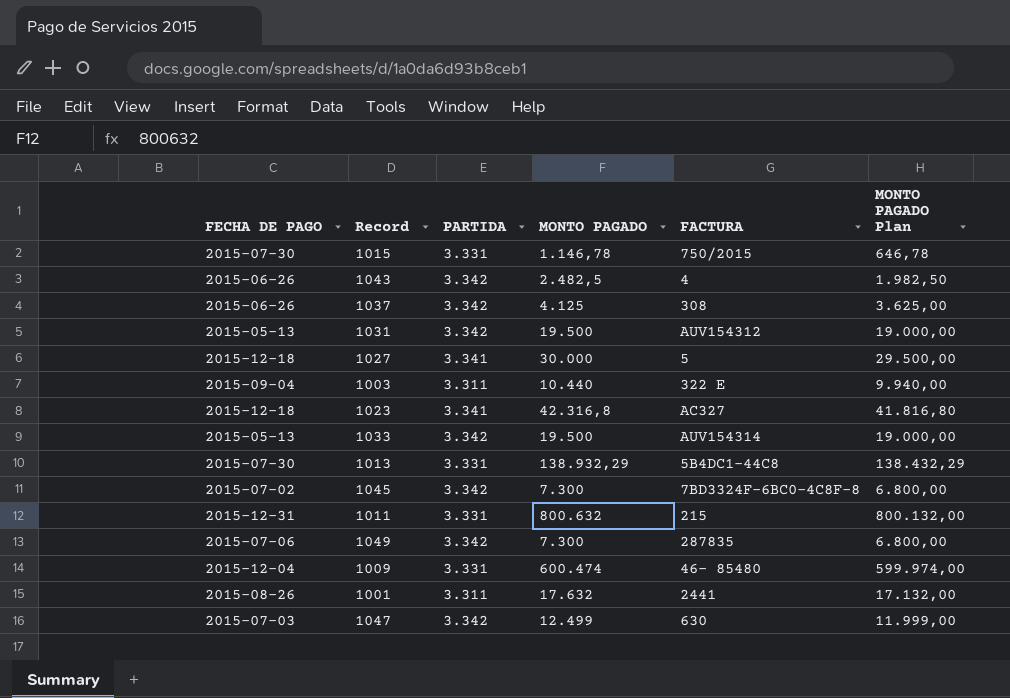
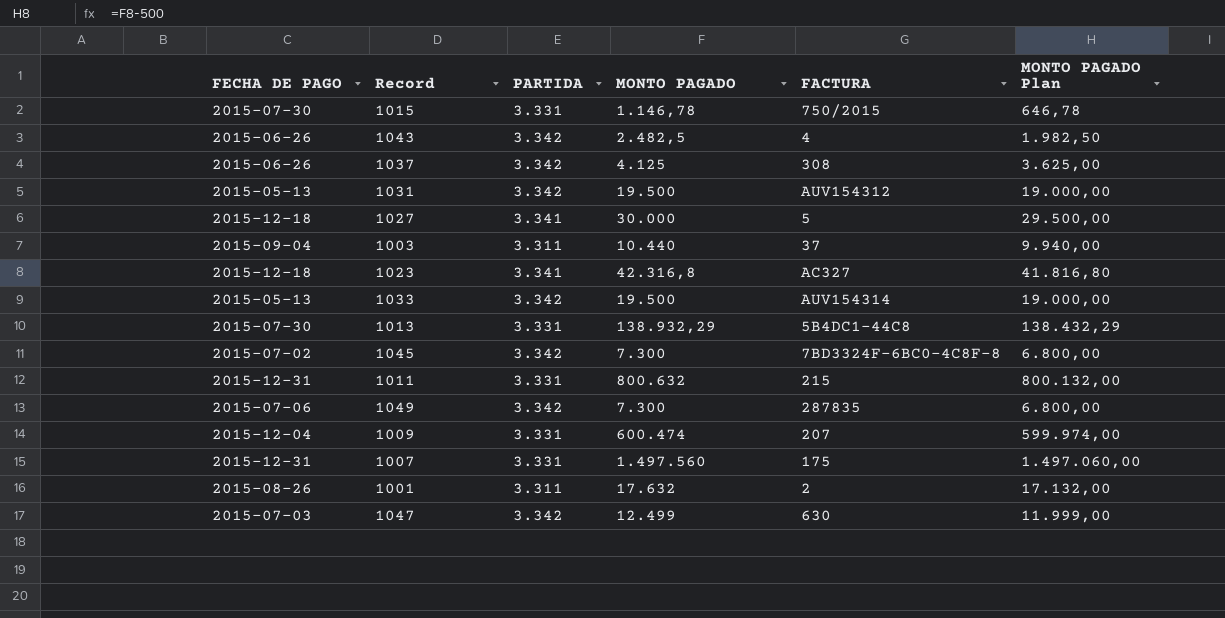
1003 | FACTURA: 322 E -> 37
1009 | FACTURA: 46- 85480 -> 207
row 1007: none -> 2015-12-31 | 3.331 | 1.497.560 | 175 | 1.497.060,00
1001 | FACTURA: 2441 -> 2

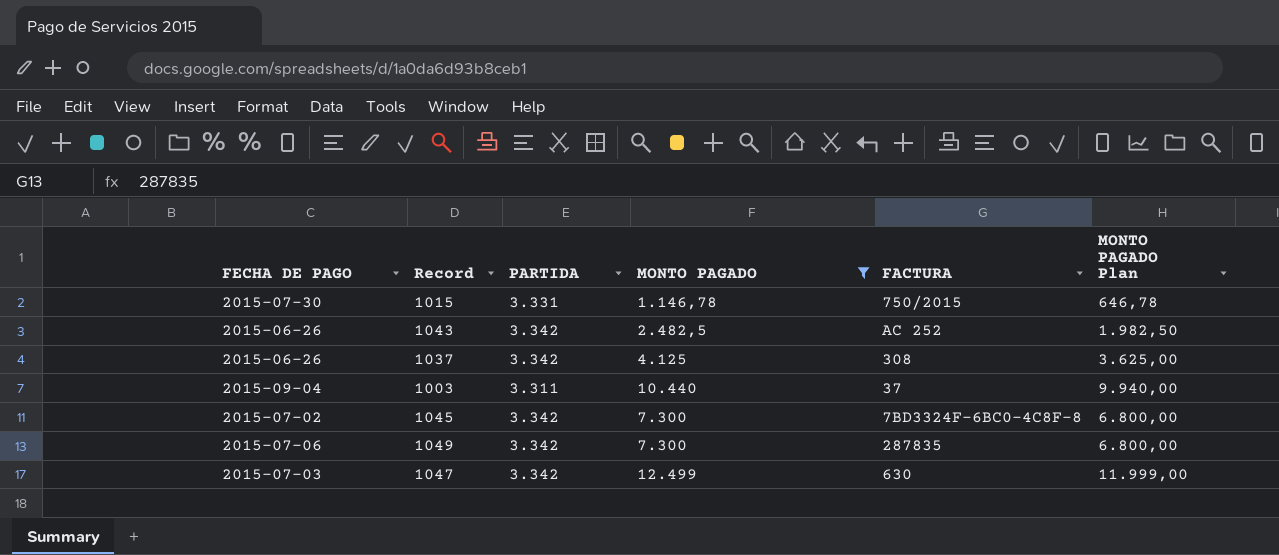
filter: none -> MONTO PAGADO <= 12.499
1043 | FACTURA: 4 -> AC 252

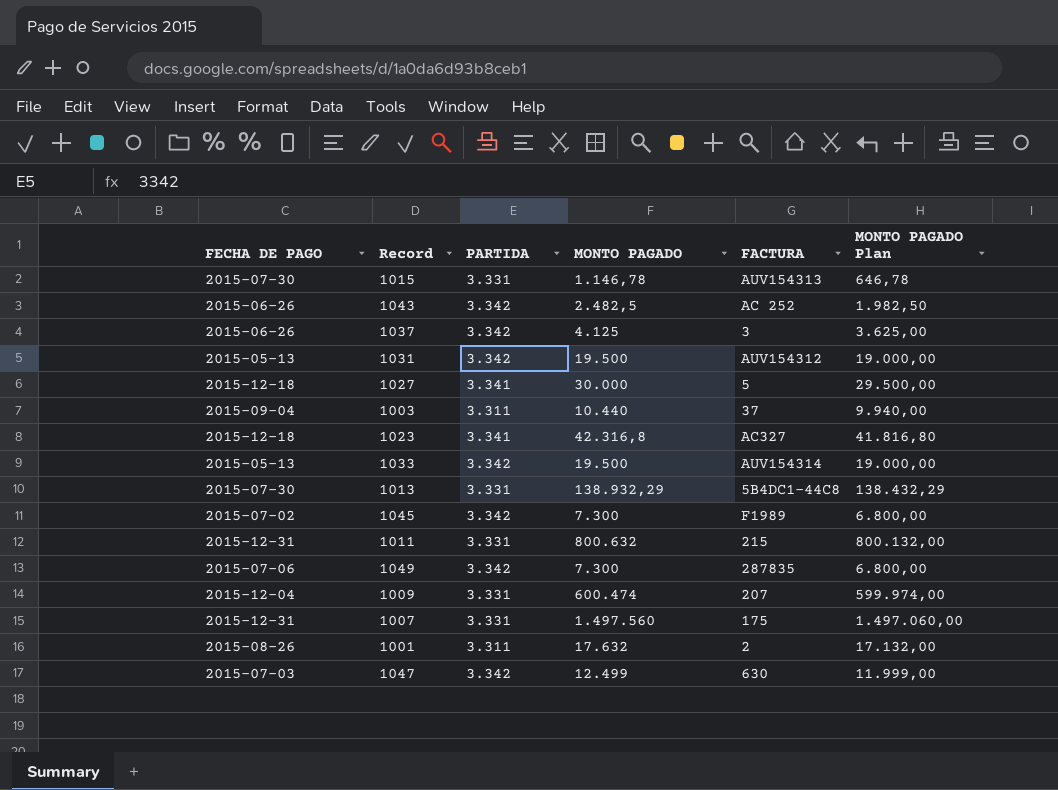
filter: MONTO PAGADO <= 12.499 -> none
1015 | FACTURA: 750/2015 -> AUV154313
1037 | FACTURA: 308 -> 3
1045 | FACTURA: 7BD3324F-6BC0-4C8F-8 -> F1989

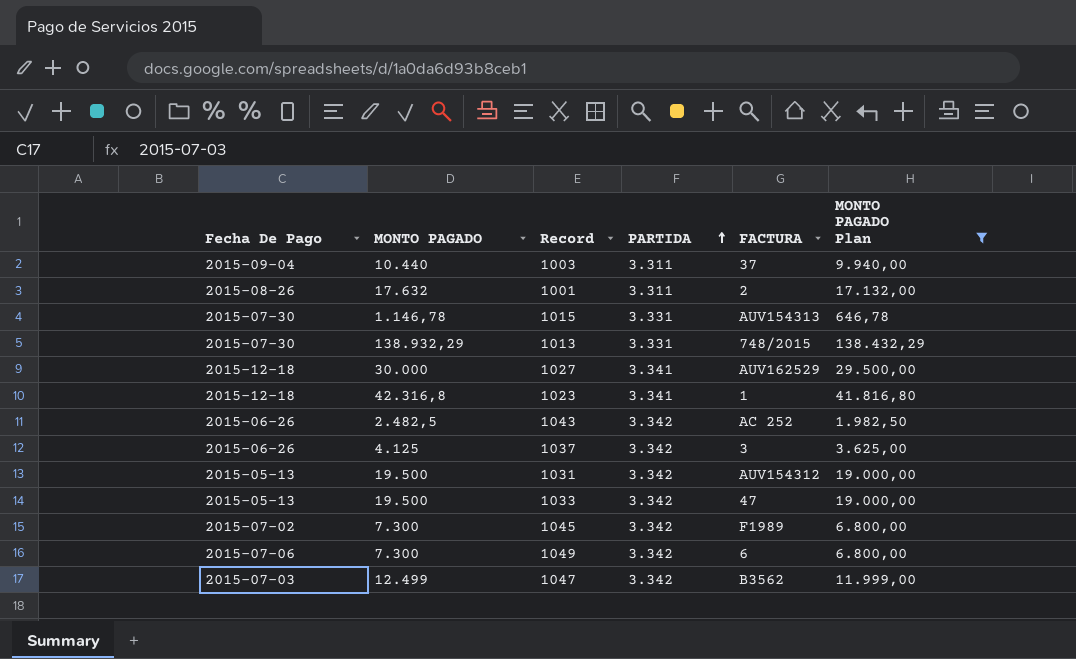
filter: none -> MONTO PAGADO Plan <= 138.432,29
row order: none -> PARTIDA ascending
column name: FECHA DE PAGO -> Fecha De Pago
column MONTO PAGADO | position: 4 -> 2
1013 | FACTURA: 5B4DC1-44C8 -> 748/2015
1027 | FACTURA: 5 -> AUV162529
1023 | FACTURA: AC327 -> 1
1033 | FACTURA: AUV154314 -> 47
1049 | FACTURA: 287835 -> 6
1047 | FACTURA: 630 -> B3562

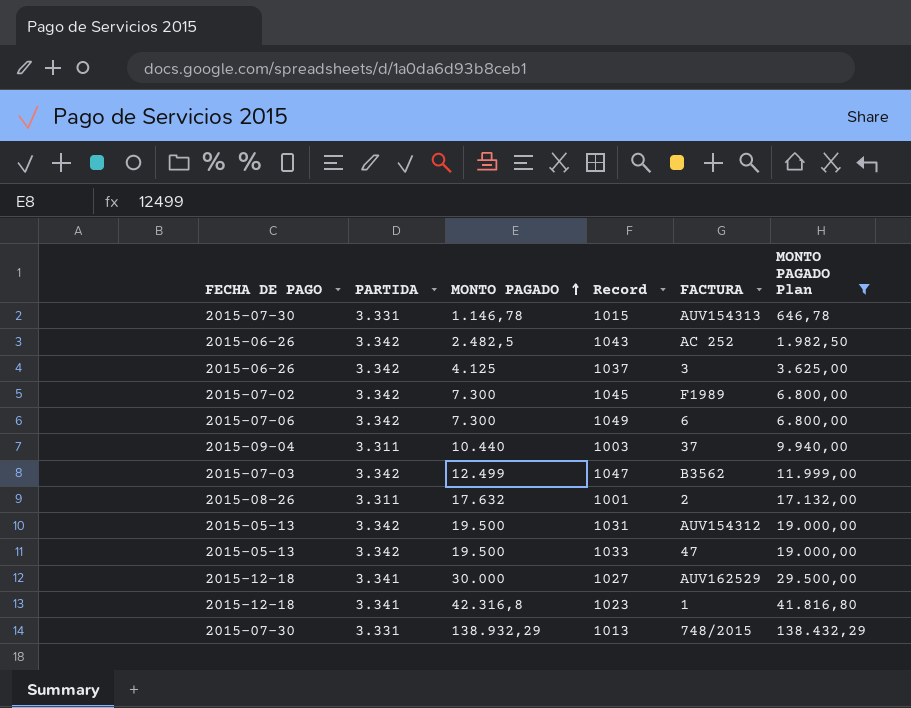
row order: PARTIDA ascending -> MONTO PAGADO ascending
column name: Fecha De Pago -> FECHA DE PAGO
column PARTIDA | position: 4 -> 2

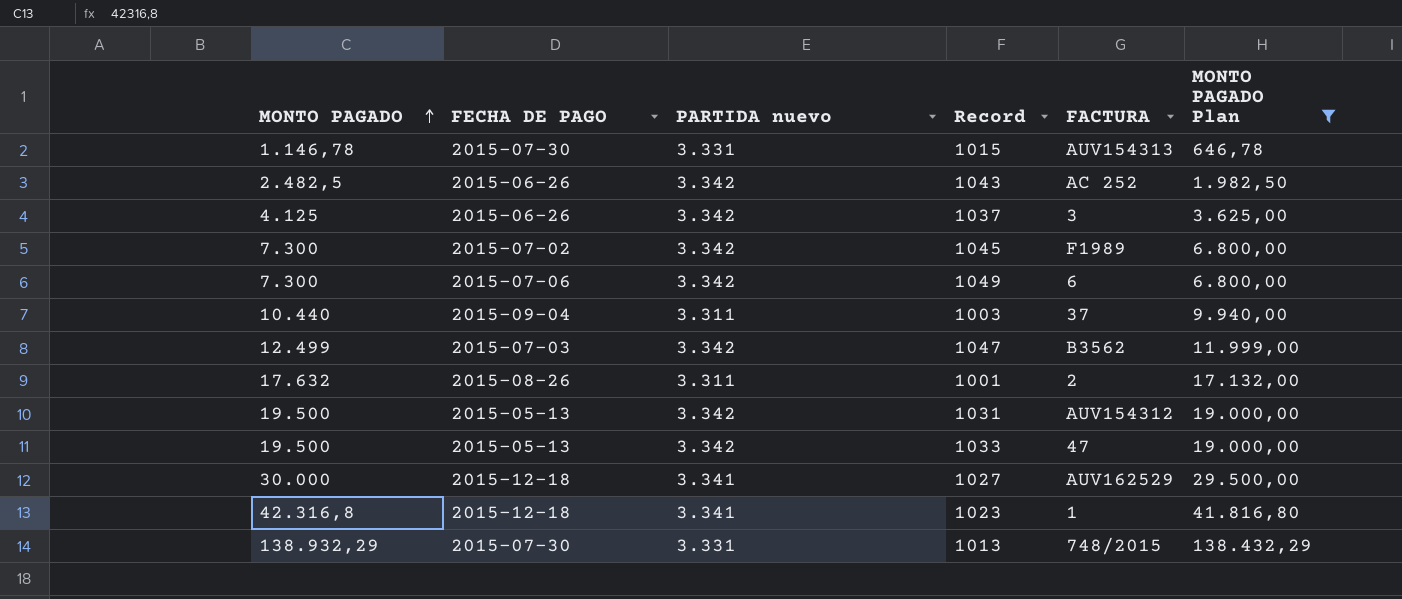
column MONTO PAGADO | position: 3 -> 1
column name: PARTIDA -> PARTIDA nuevo

